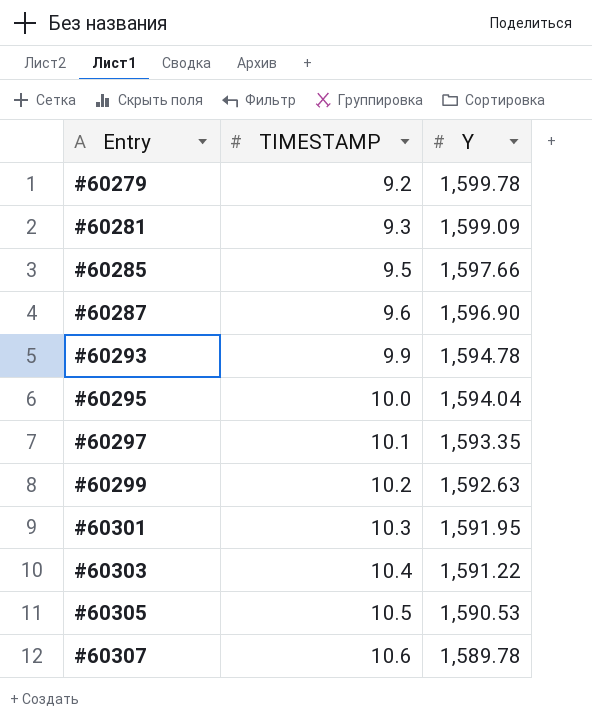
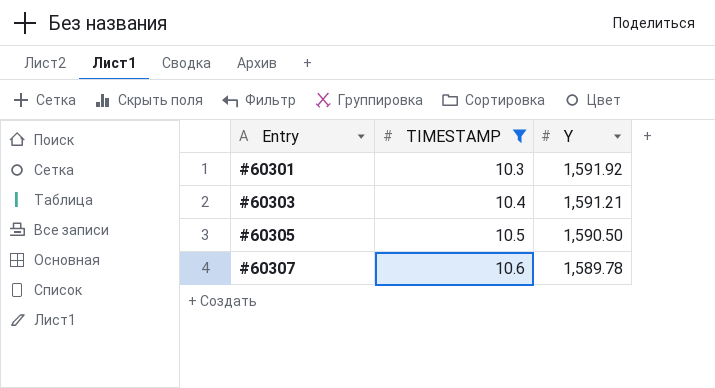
filter: none -> TIMESTAMP >= 10.3
#60301 | Y: 1,591.95 -> 1,591.92
#60303 | Y: 1,591.22 -> 1,591.21
#60305 | Y: 1,590.53 -> 1,590.50

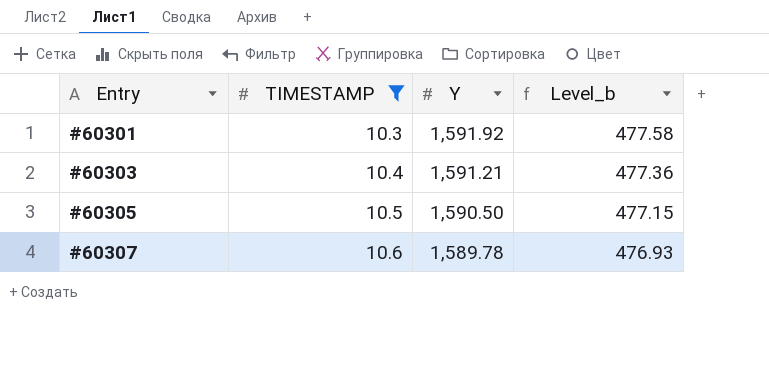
column Level_b | formula: none -> [Y] * 0.3

